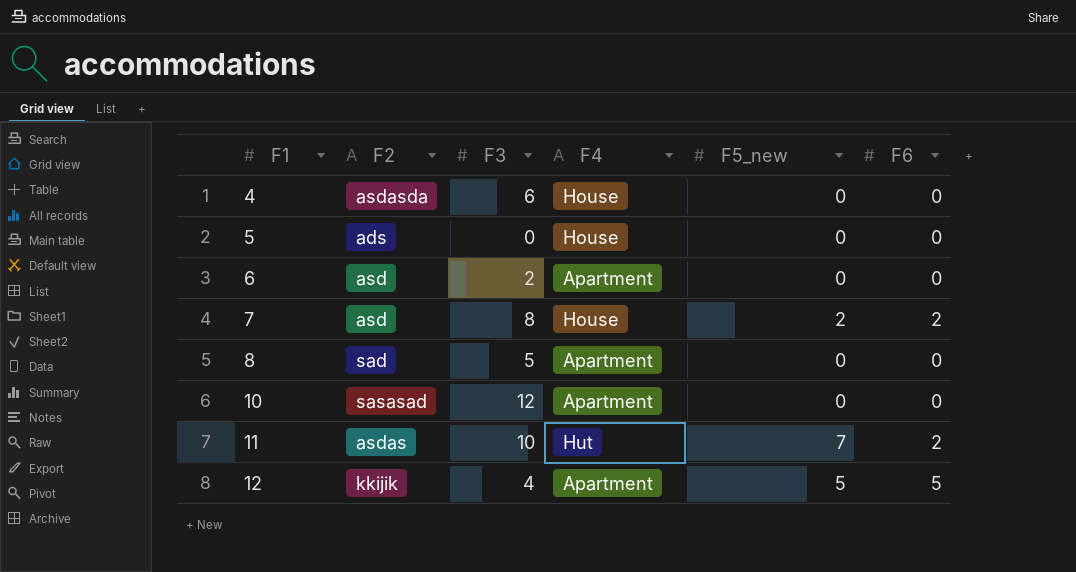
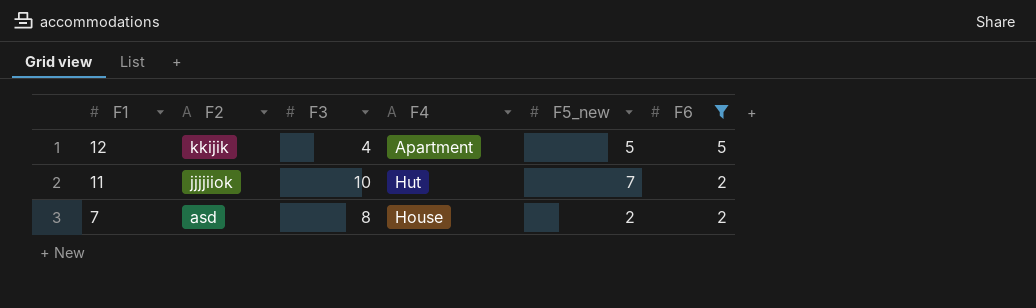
filter: none -> F6 != 0
row order: F1 ascending -> F1 descending
11 | F2: asdas -> jjjjiiok

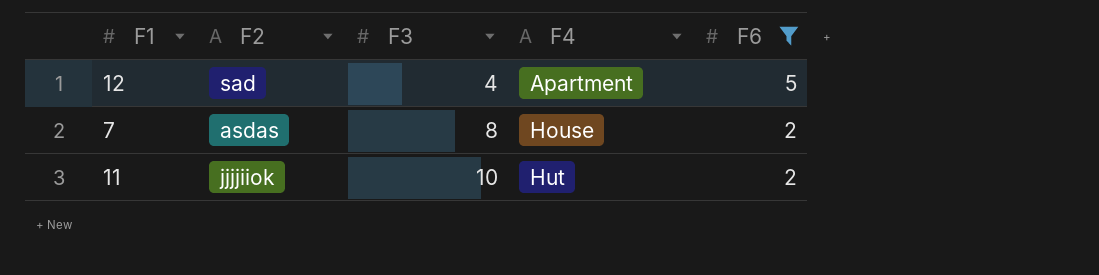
row order: F1 descending -> F3 ascending
column F5_new | position: 5 -> none
12 | F2: kkijik -> sad
7 | F2: asd -> asdas

